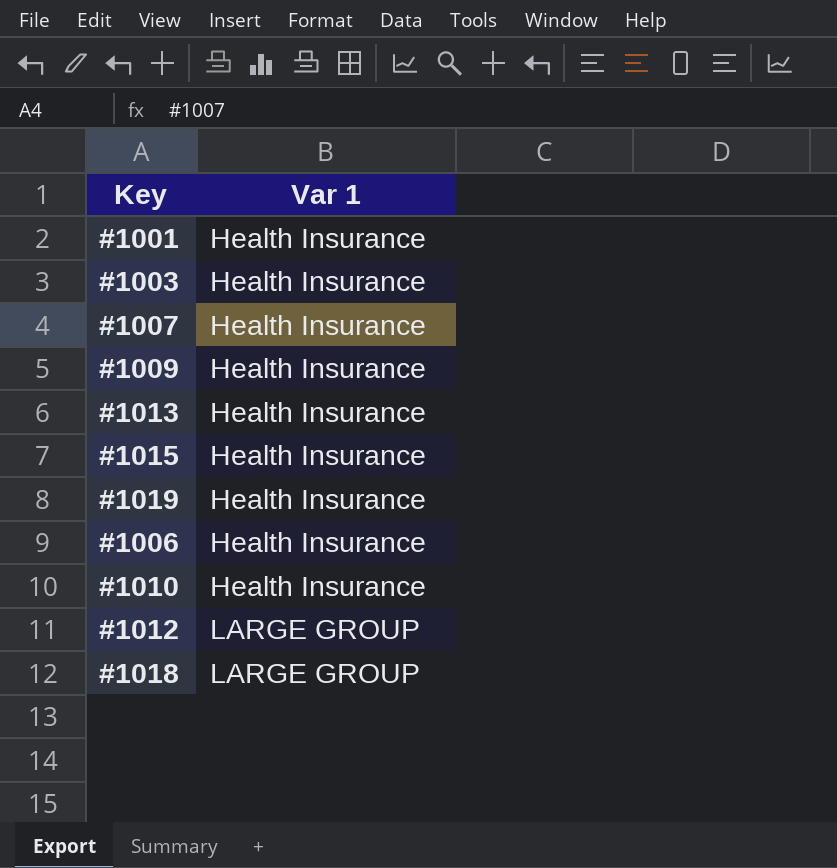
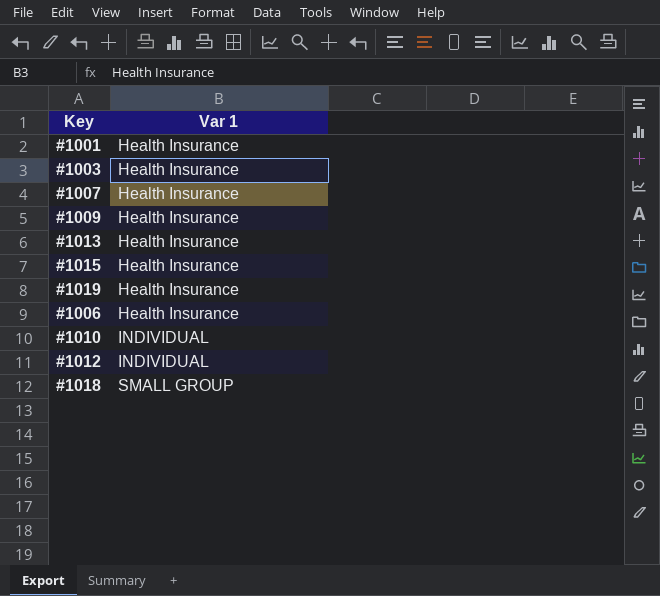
#1010 | Var 1: Health Insurance -> INDIVIDUAL
#1012 | Var 1: LARGE GROUP -> INDIVIDUAL
#1018 | Var 1: LARGE GROUP -> SMALL GROUP

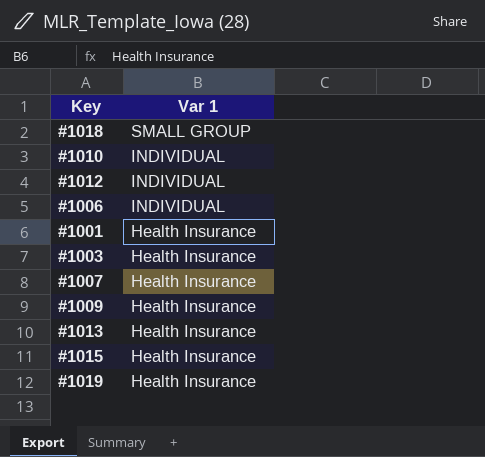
row order: Var 1 ascending -> Var 1 descending
#1006 | Var 1: Health Insurance -> INDIVIDUAL

